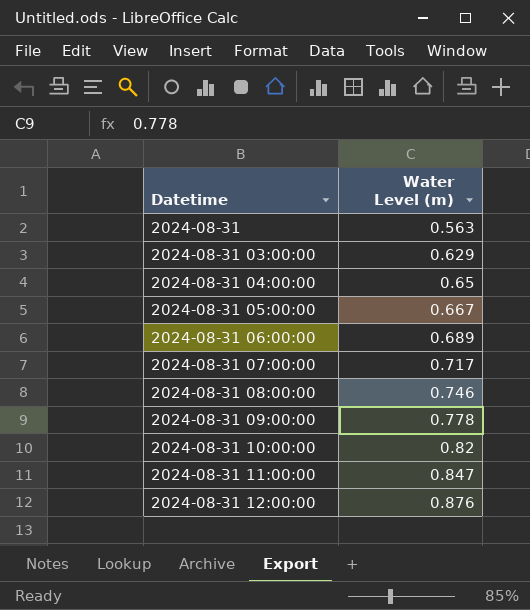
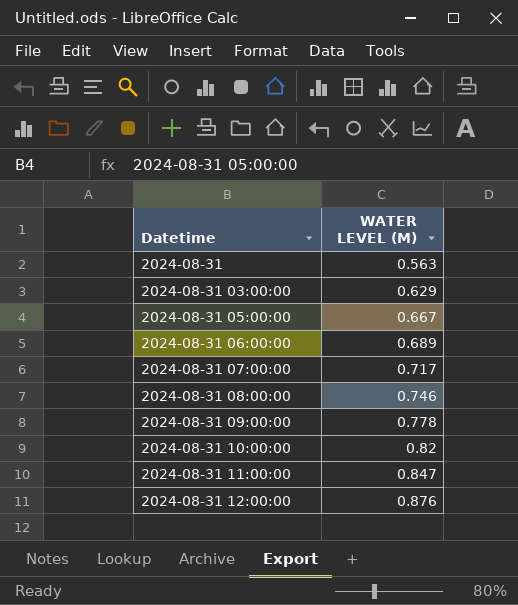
column name: Water Level (m) -> WATER LEVEL (M)
row 2024-08-31 04:00:00: 0.65 -> none

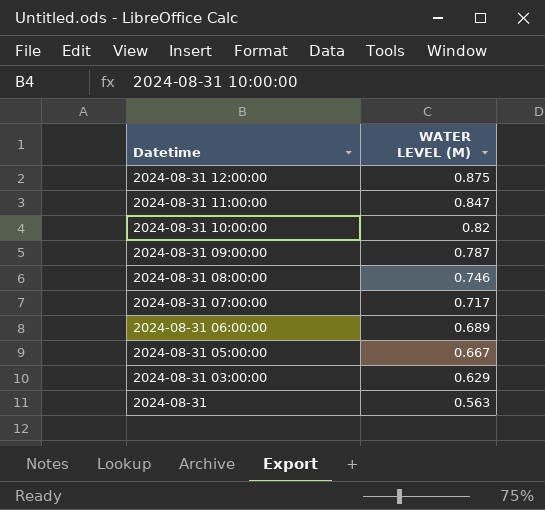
row order: Datetime ascending -> Datetime descending
2024-08-31 12:00:00 | WATER LEVEL (M): 0.876 -> 0.875
2024-08-31 09:00:00 | WATER LEVEL (M): 0.778 -> 0.787

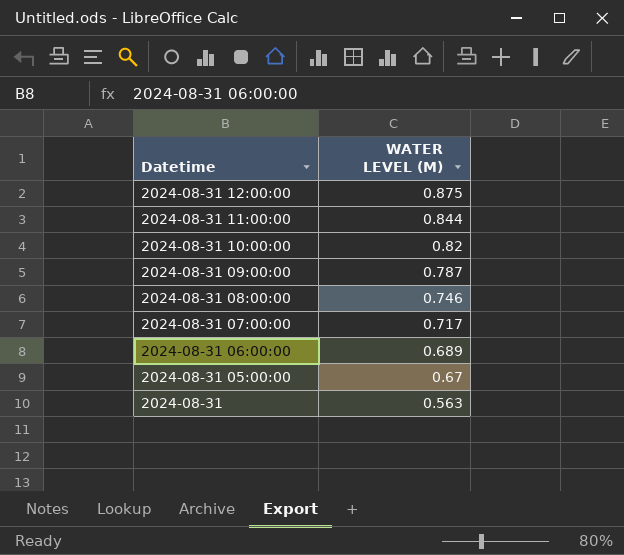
row 2024-08-31 03:00:00: 0.629 -> none
2024-08-31 11:00:00 | WATER LEVEL (M): 0.847 -> 0.844
2024-08-31 05:00:00 | WATER LEVEL (M): 0.667 -> 0.67

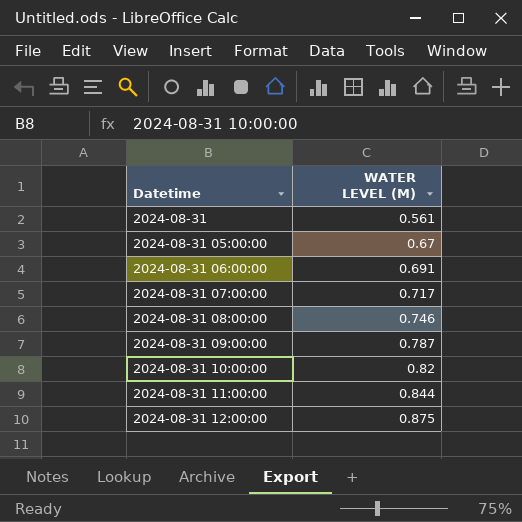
row order: Datetime descending -> Datetime ascending
2024-08-31 | WATER LEVEL (M): 0.563 -> 0.561
2024-08-31 06:00:00 | WATER LEVEL (M): 0.689 -> 0.691

